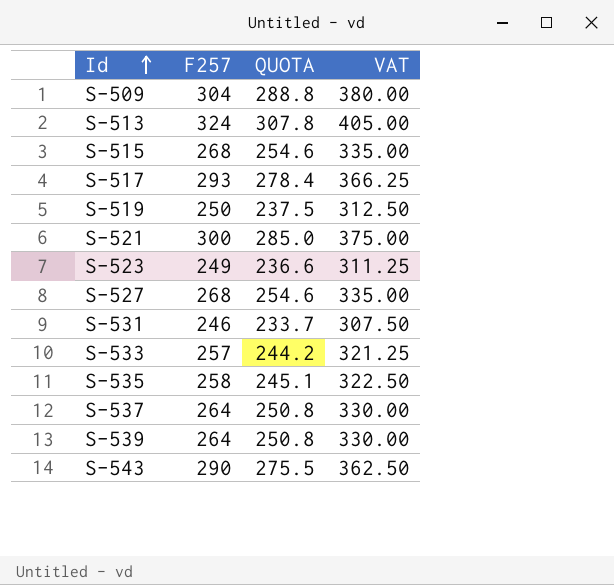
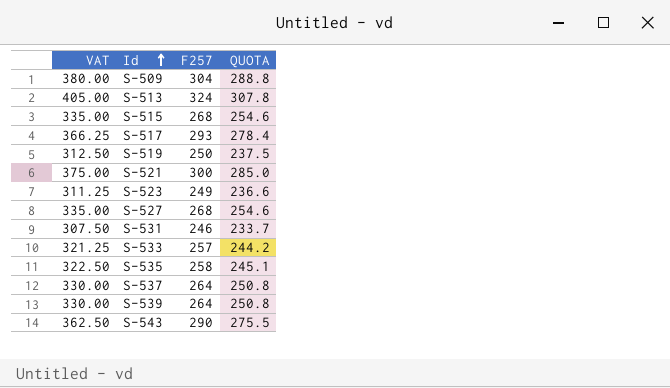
column VAT | position: 4 -> 1

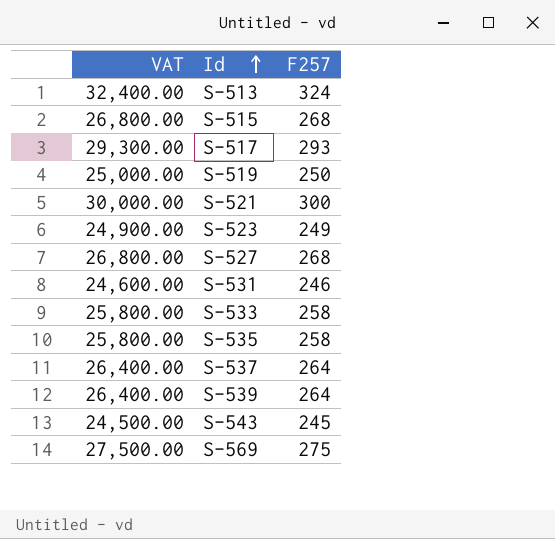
column QUOTA | formula: [F257] * 0.95 -> none
column VAT | formula: [F257] * 1.25 -> [F257] * 100
row S-509: 380.00 | 304 | 288.8 -> none
S-533 | F257: 257 -> 258
S-543 | F257: 290 -> 245
row S-569: none -> 27,500.00 | 275

